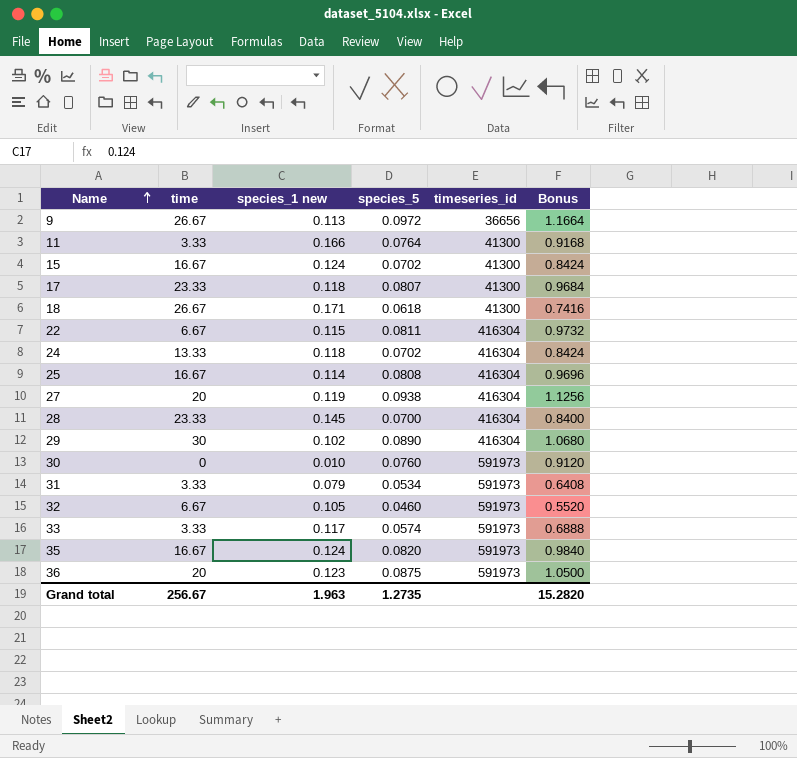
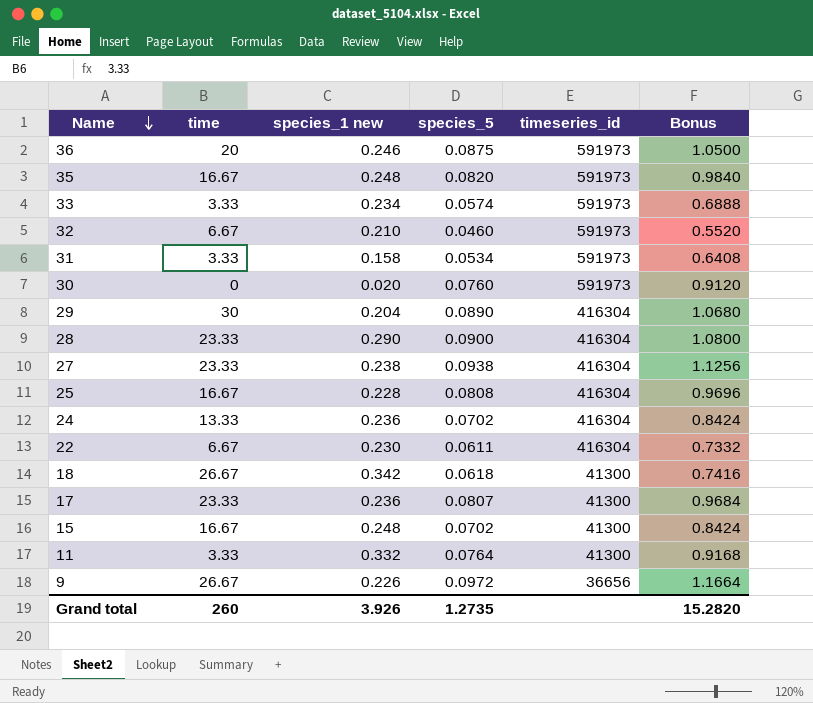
row order: Name ascending -> Name descending
36 | species_1 new: 0.123 -> 0.246
35 | species_1 new: 0.124 -> 0.248
33 | species_1 new: 0.117 -> 0.234
32 | species_1 new: 0.105 -> 0.210
31 | species_1 new: 0.079 -> 0.158
30 | species_1 new: 0.010 -> 0.020
29 | species_1 new: 0.102 -> 0.204
28 | species_1 new: 0.145 -> 0.290
28 | species_5: 0.0700 -> 0.0900
28 | Bonus: 0.8400 -> 1.0800
27 | time: 20 -> 23.33
27 | species_1 new: 0.119 -> 0.238
25 | species_1 new: 0.114 -> 0.228
24 | species_1 new: 0.118 -> 0.236
22 | species_1 new: 0.115 -> 0.230
22 | species_5: 0.0811 -> 0.0611
22 | Bonus: 0.9732 -> 0.7332
18 | species_1 new: 0.171 -> 0.342
17 | species_1 new: 0.118 -> 0.236
15 | species_1 new: 0.124 -> 0.248
11 | species_1 new: 0.166 -> 0.332
9 | species_1 new: 0.113 -> 0.226
Grand total | time: 256.67 -> 260
Grand total | species_1 new: 1.963 -> 3.926

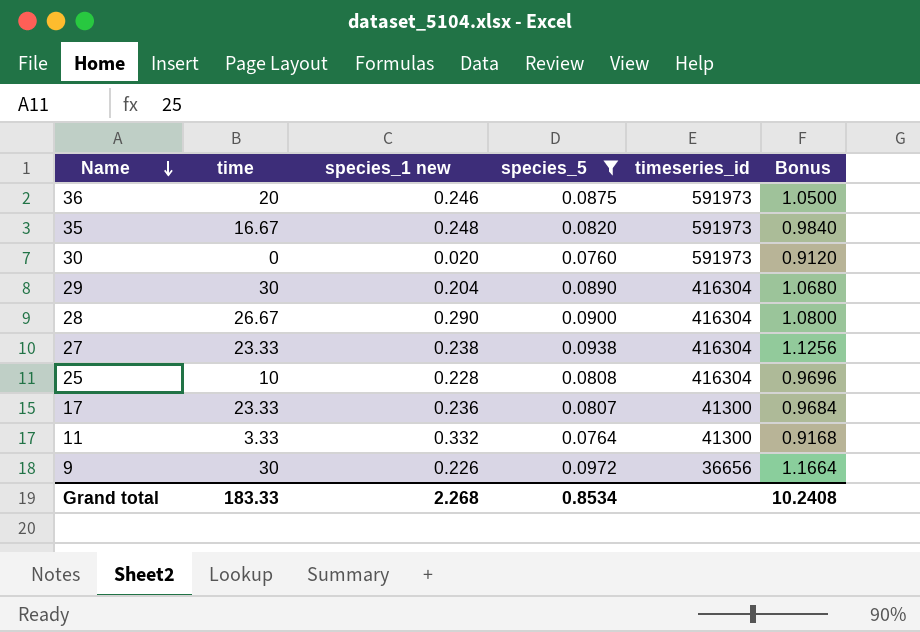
filter: none -> species_5 >= 0.0760
28 | time: 23.33 -> 26.67
25 | time: 16.67 -> 10
9 | time: 26.67 -> 30
Grand total | time: 260 -> 183.33
Grand total | species_1 new: 3.926 -> 2.268
Grand total | species_5: 1.2735 -> 0.8534
Grand total | Bonus: 15.2820 -> 10.2408

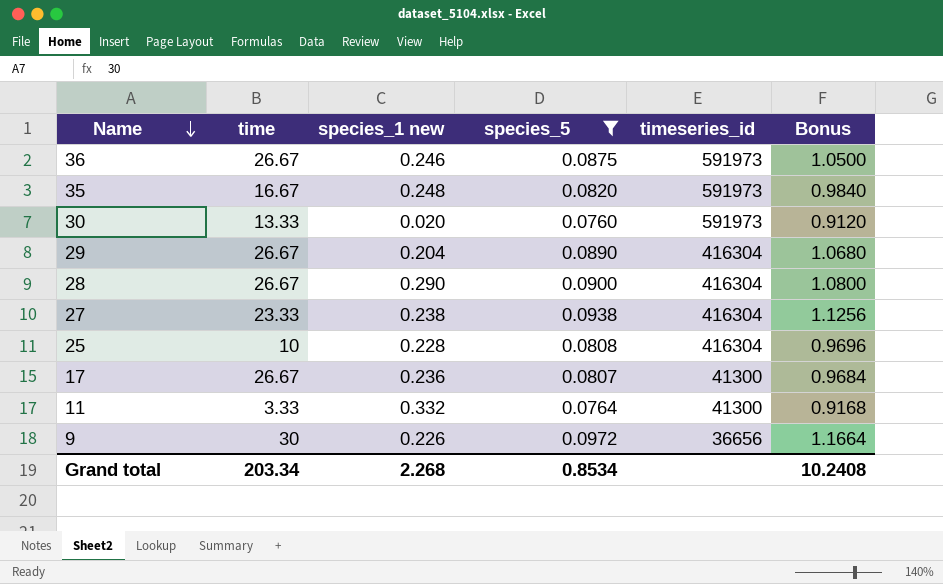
36 | time: 20 -> 26.67
30 | time: 0 -> 13.33
29 | time: 30 -> 26.67
17 | time: 23.33 -> 26.67
Grand total | time: 183.33 -> 203.34

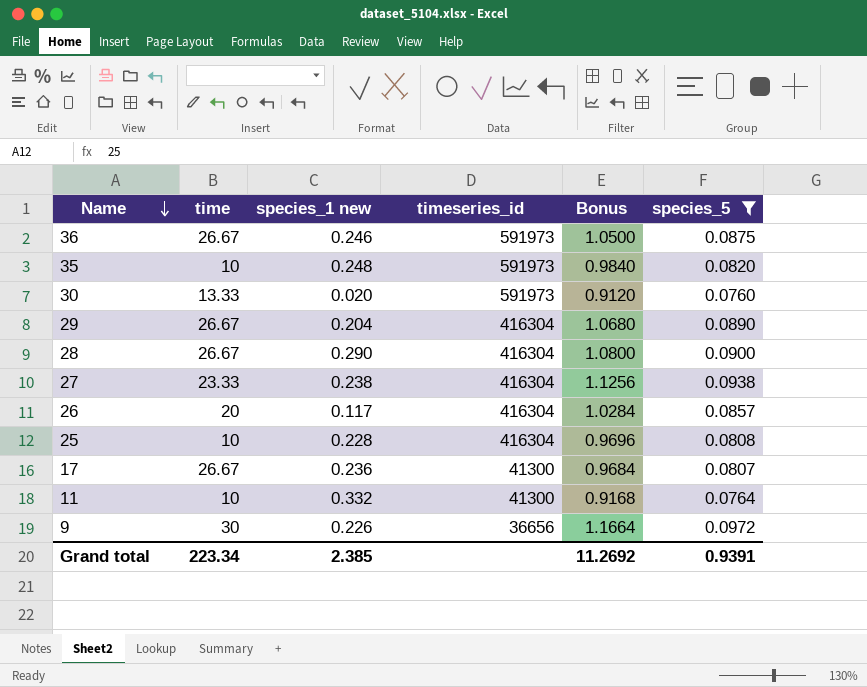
column species_5 | position: 4 -> 6
35 | time: 16.67 -> 10
row 26: none -> 20 | 0.117 | 416304 | 1.0284 | 0.0857
11 | time: 3.33 -> 10
Grand total | time: 203.34 -> 223.34
Grand total | species_1 new: 2.268 -> 2.385
Grand total | Bonus: 10.2408 -> 11.2692
Grand total | species_5: 0.8534 -> 0.9391

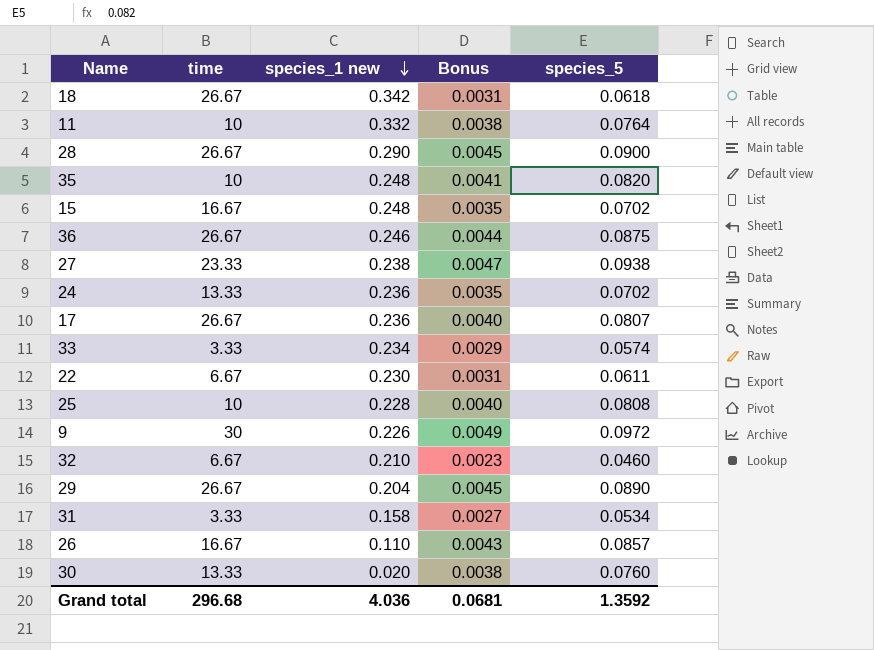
filter: species_5 >= 0.0760 -> none
row order: Name descending -> species_1 new descending
column timeseries_id | position: 4 -> none
column Bonus | formula: [species_5] * 12 -> [species_5] * 0.05
26 | time: 20 -> 16.67
26 | species_1 new: 0.117 -> 0.110
Grand total | time: 223.34 -> 296.68
Grand total | species_1 new: 2.385 -> 4.036
Grand total | Bonus: 11.2692 -> 0.0681
Grand total | species_5: 0.9391 -> 1.3592

